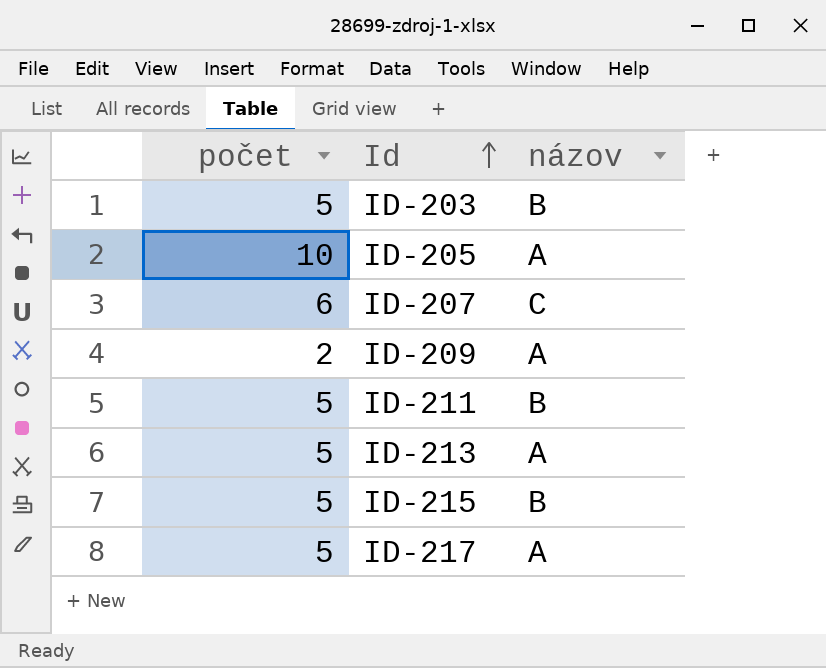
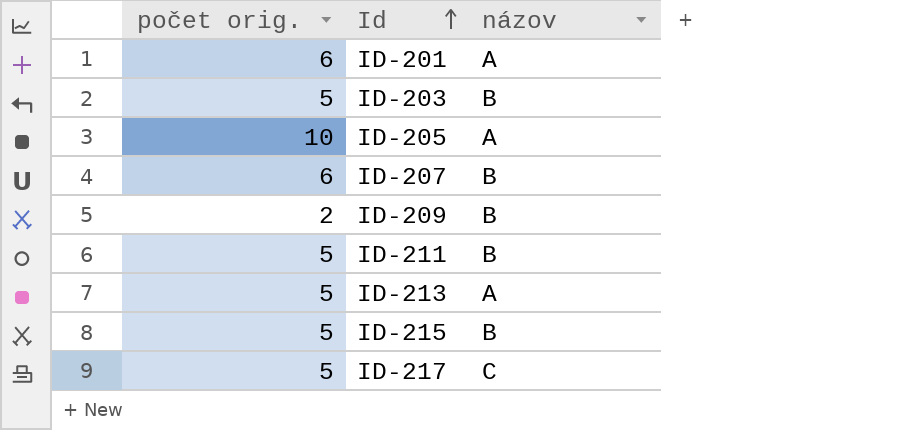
column name: počet -> počet orig.
row ID-201: none -> 6 | A
ID-207 | názov: C -> B
ID-209 | názov: A -> B
ID-217 | názov: A -> C

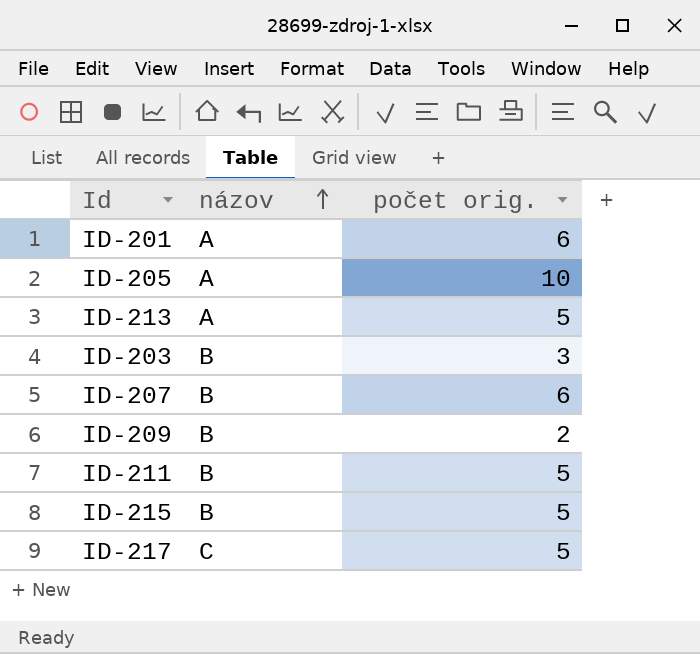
row order: Id ascending -> názov ascending
column počet orig. | position: 1 -> 3
ID-203 | počet orig.: 5 -> 3

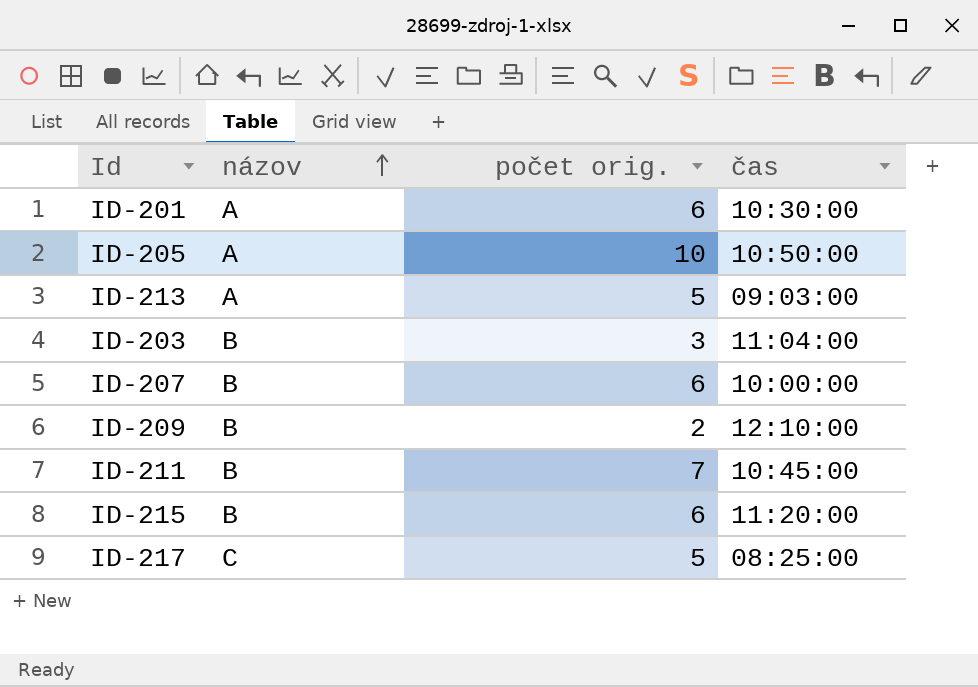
column čas | position: none -> 4
ID-211 | počet orig.: 5 -> 7
ID-215 | počet orig.: 5 -> 6

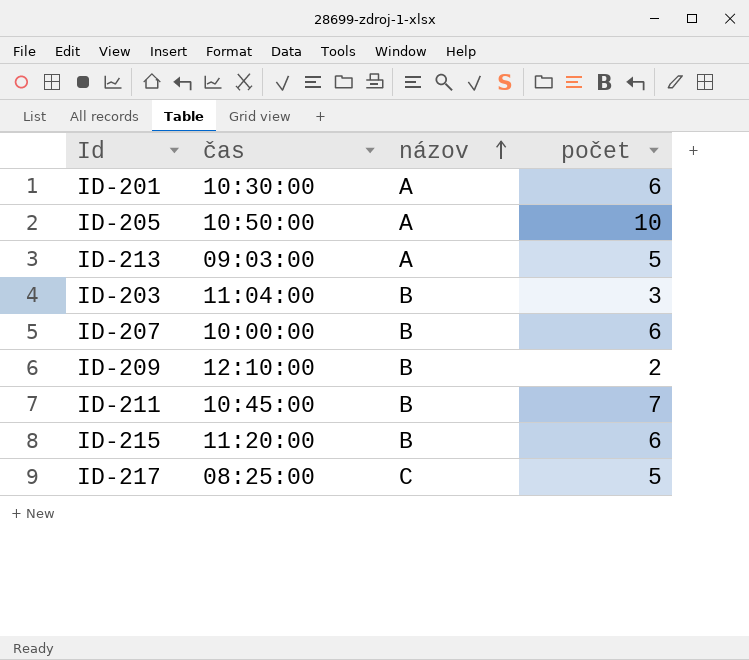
column čas | position: 4 -> 2
column name: počet orig. -> počet

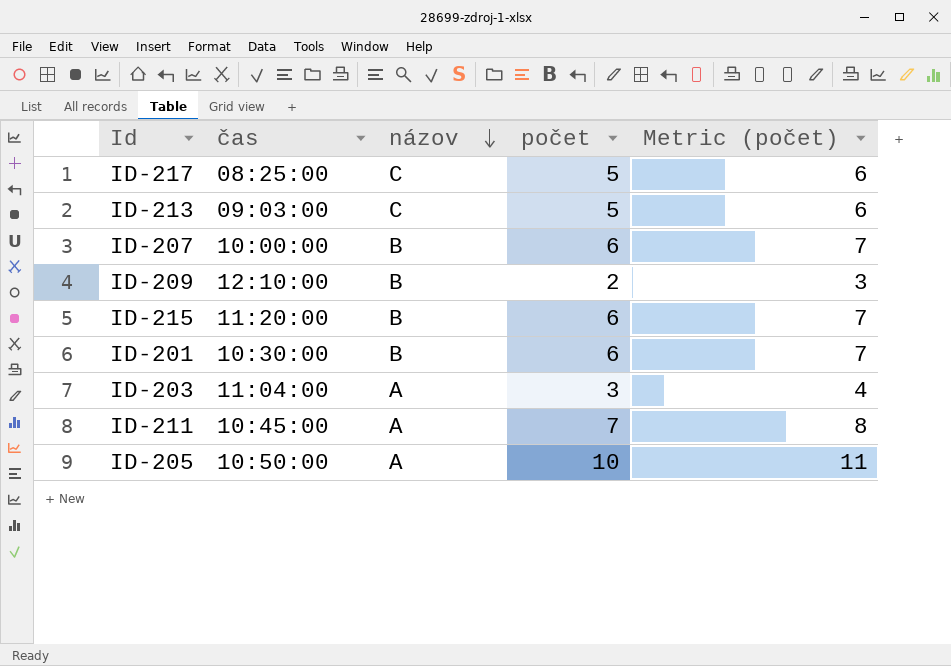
row order: názov ascending -> názov descending
column Metric (počet) | formula: none -> [počet] + 1
ID-213 | názov: A -> C
ID-201 | názov: A -> B
ID-203 | názov: B -> A
ID-211 | názov: B -> A

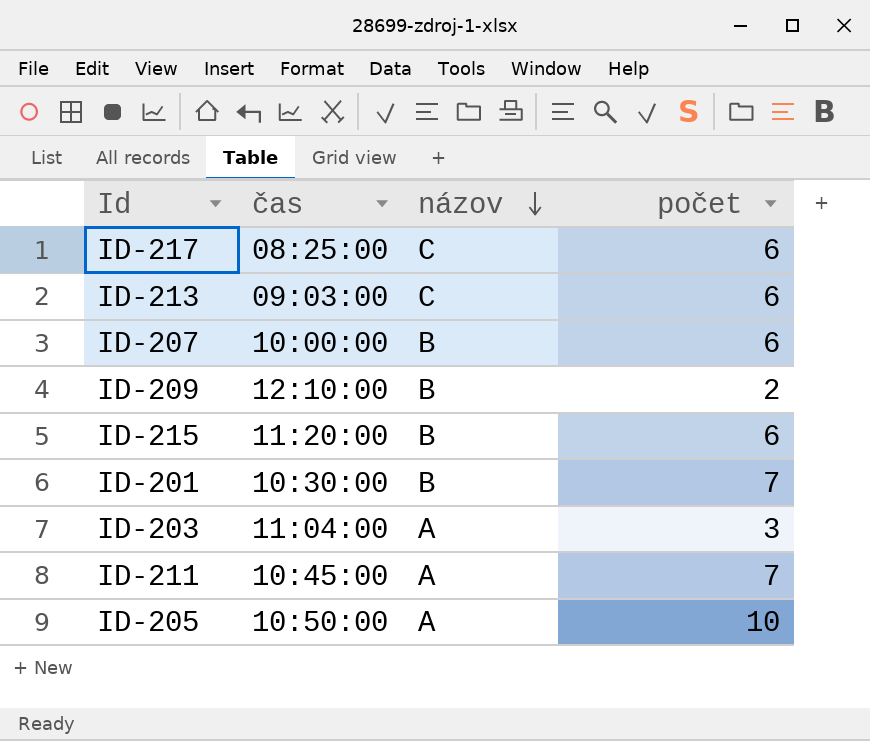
column Metric (počet) | formula: [počet] + 1 -> none
ID-217 | počet: 5 -> 6
ID-213 | počet: 5 -> 6
ID-201 | počet: 6 -> 7

